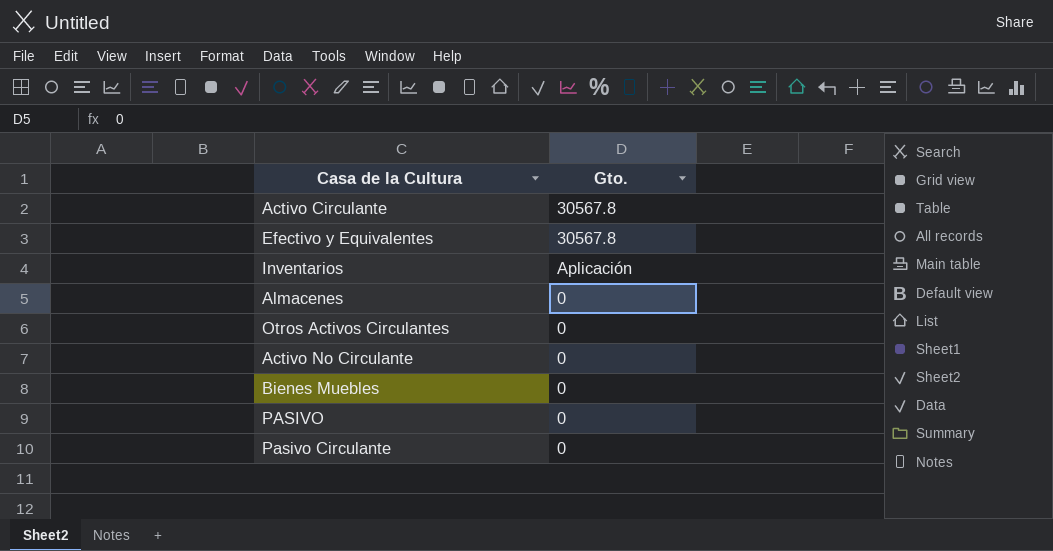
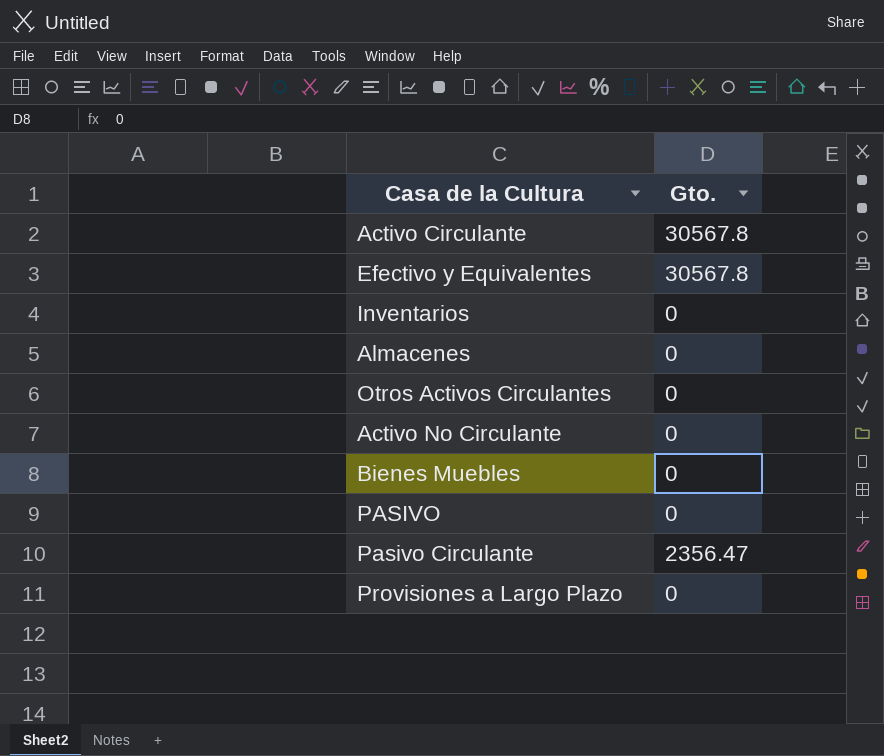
Inventarios | Gto.: Aplicación -> 0
Pasivo Circulante | Gto.: 0 -> 2356.47
row Provisiones a Largo Plazo: none -> 0

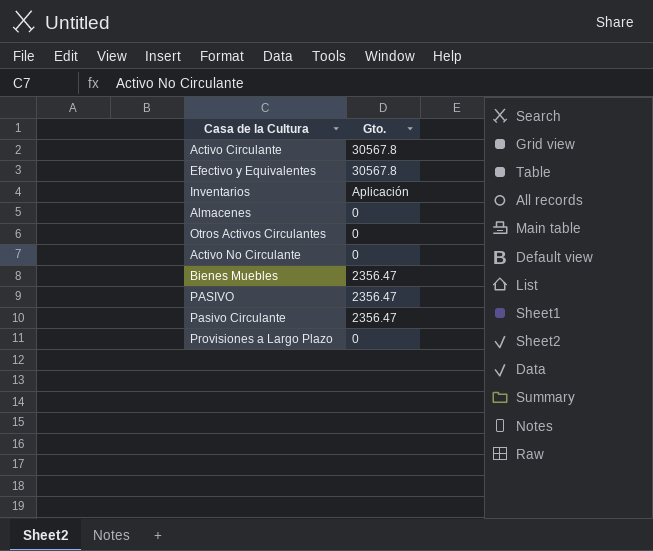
Inventarios | Gto.: 0 -> Aplicación
Bienes Muebles | Gto.: 0 -> 2356.47
PASIVO | Gto.: 0 -> 2356.47

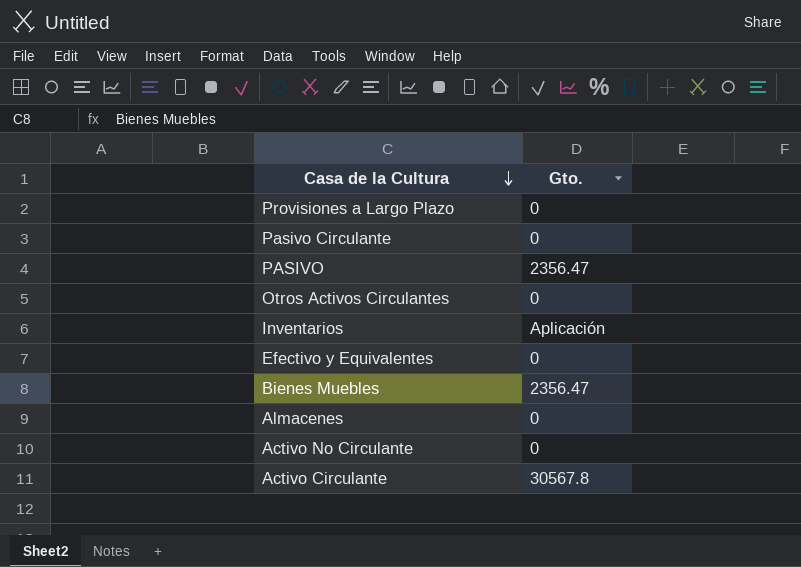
row order: none -> Casa de la Cultura descending
Pasivo Circulante | Gto.: 2356.47 -> 0
Efectivo y Equivalentes | Gto.: 30567.8 -> 0

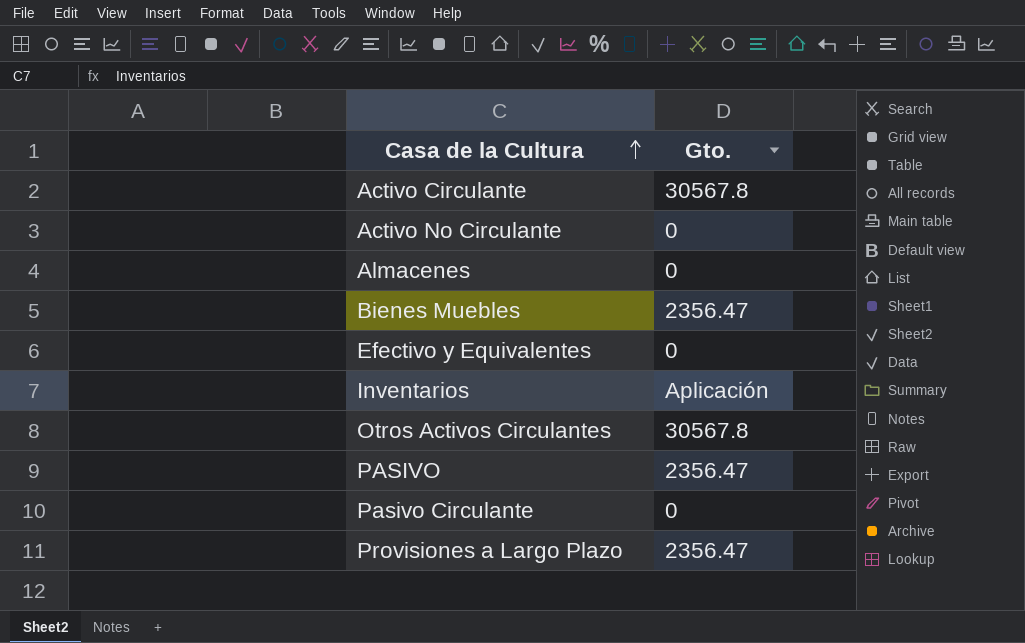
row order: Casa de la Cultura descending -> Casa de la Cultura ascending
Otros Activos Circulantes | Gto.: 0 -> 30567.8
Provisiones a Largo Plazo | Gto.: 0 -> 2356.47

